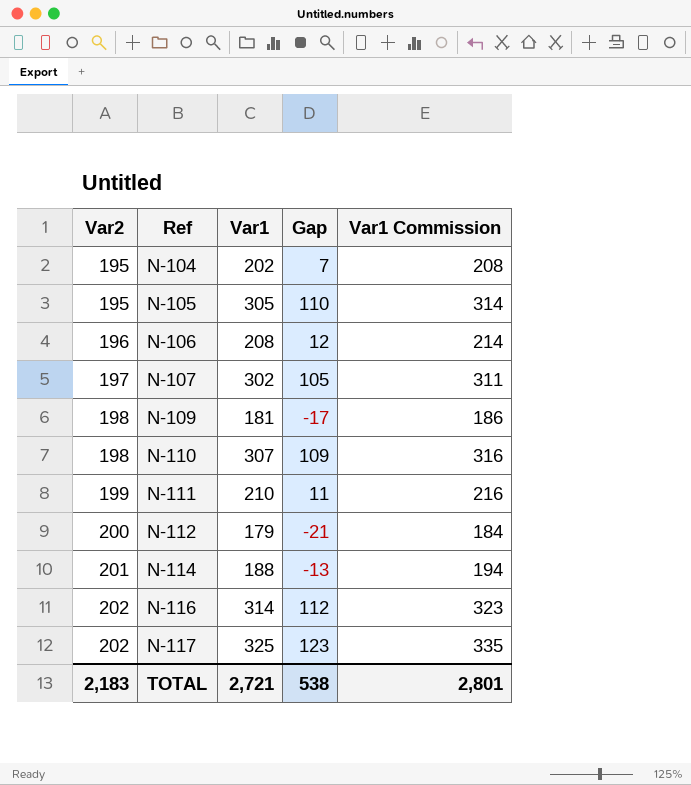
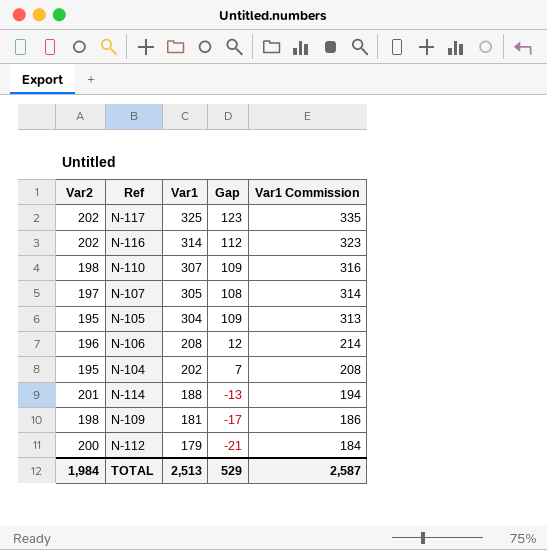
row order: Var2 ascending -> Var1 descending
row N-111: 199 | 210 | 11 | 216 -> none
N-107 | Var1: 302 -> 305
N-107 | Gap: 105 -> 108
N-107 | Var1 Commission: 311 -> 314
N-105 | Var1: 305 -> 304
N-105 | Gap: 110 -> 109
N-105 | Var1 Commission: 314 -> 313
TOTAL | Var2: 2,183 -> 1,984
TOTAL | Var1: 2,721 -> 2,513
TOTAL | Gap: 538 -> 529
TOTAL | Var1 Commission: 2,801 -> 2,587

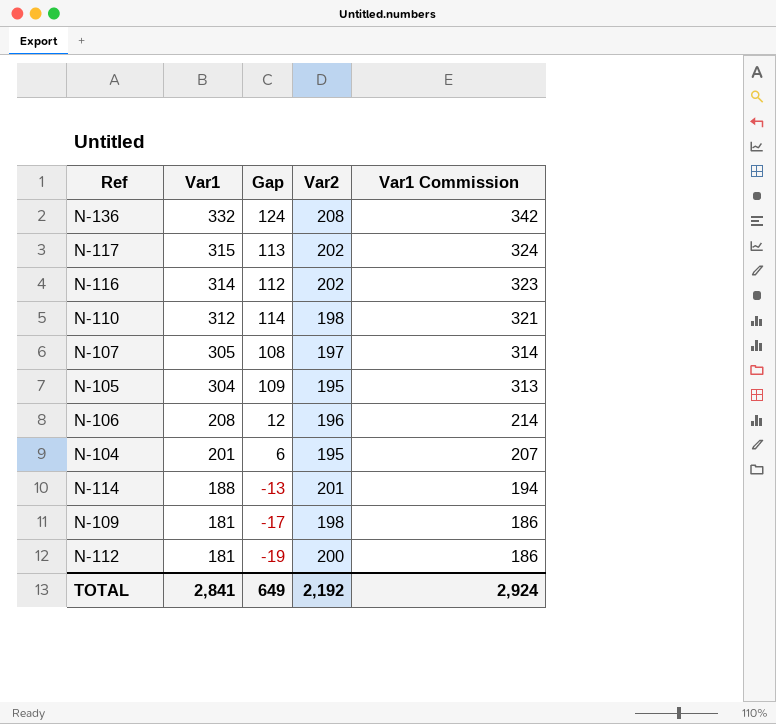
column Var2 | position: 1 -> 4
row N-136: none -> 332 | 124 | 208 | 342
N-117 | Var1: 325 -> 315
N-117 | Gap: 123 -> 113
N-117 | Var1 Commission: 335 -> 324
N-110 | Var1: 307 -> 312
N-110 | Gap: 109 -> 114
N-110 | Var1 Commission: 316 -> 321
N-104 | Var1: 202 -> 201
N-104 | Gap: 7 -> 6
N-104 | Var1 Commission: 208 -> 207
N-112 | Var1: 179 -> 181
N-112 | Gap: -21 -> -19
N-112 | Var1 Commission: 184 -> 186
TOTAL | Var1: 2,513 -> 2,841
TOTAL | Gap: 529 -> 649
TOTAL | Var2: 1,984 -> 2,192
TOTAL | Var1 Commission: 2,587 -> 2,924

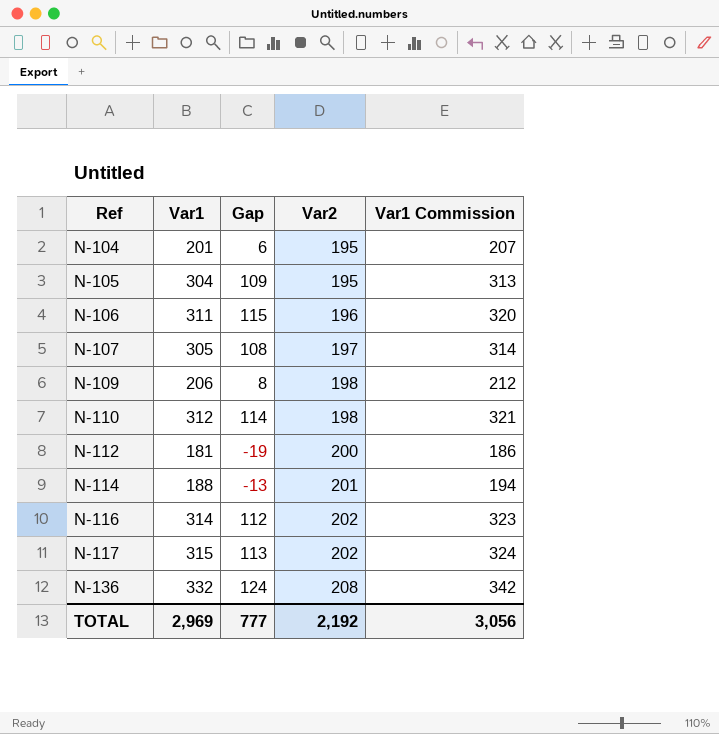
row order: Var1 descending -> Ref ascending
N-106 | Var1: 208 -> 311
N-106 | Gap: 12 -> 115
N-106 | Var1 Commission: 214 -> 320
N-109 | Var1: 181 -> 206
N-109 | Gap: -17 -> 8
N-109 | Var1 Commission: 186 -> 212
TOTAL | Var1: 2,841 -> 2,969
TOTAL | Gap: 649 -> 777
TOTAL | Var1 Commission: 2,924 -> 3,056

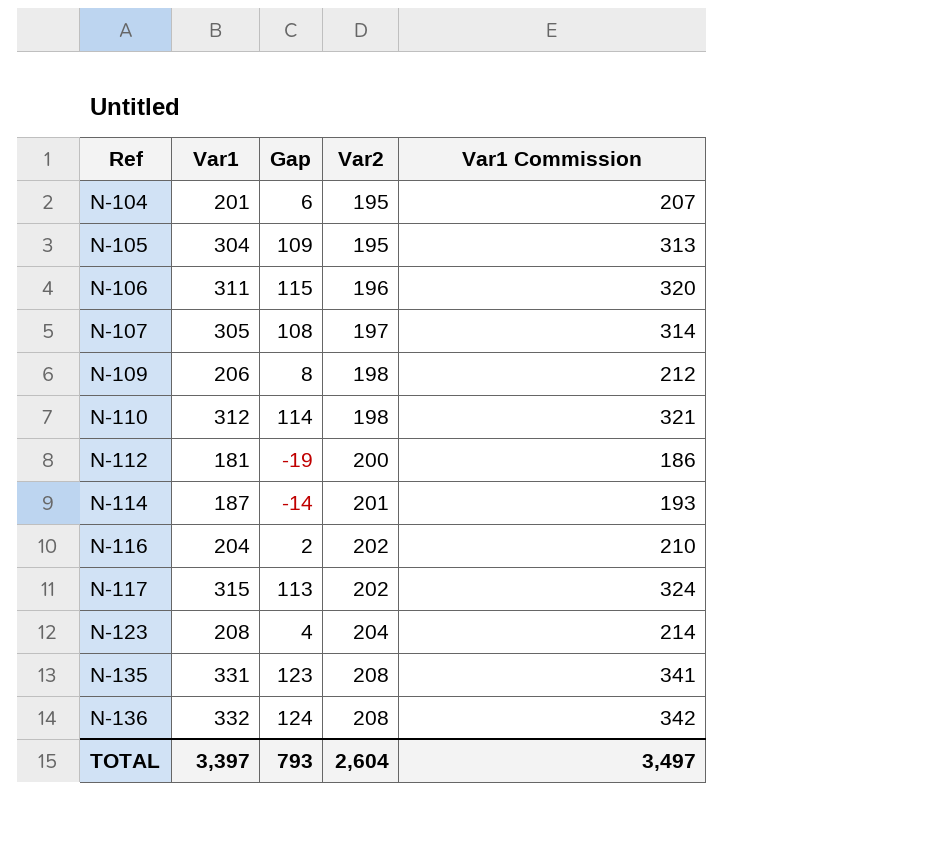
N-114 | Var1: 188 -> 187
N-114 | Gap: -13 -> -14
N-114 | Var1 Commission: 194 -> 193
N-116 | Var1: 314 -> 204
N-116 | Gap: 112 -> 2
N-116 | Var1 Commission: 323 -> 210
row N-123: none -> 208 | 4 | 204 | 214
row N-135: none -> 331 | 123 | 208 | 341
TOTAL | Var1: 2,969 -> 3,397
TOTAL | Gap: 777 -> 793
TOTAL | Var2: 2,192 -> 2,604
TOTAL | Var1 Commission: 3,056 -> 3,497

